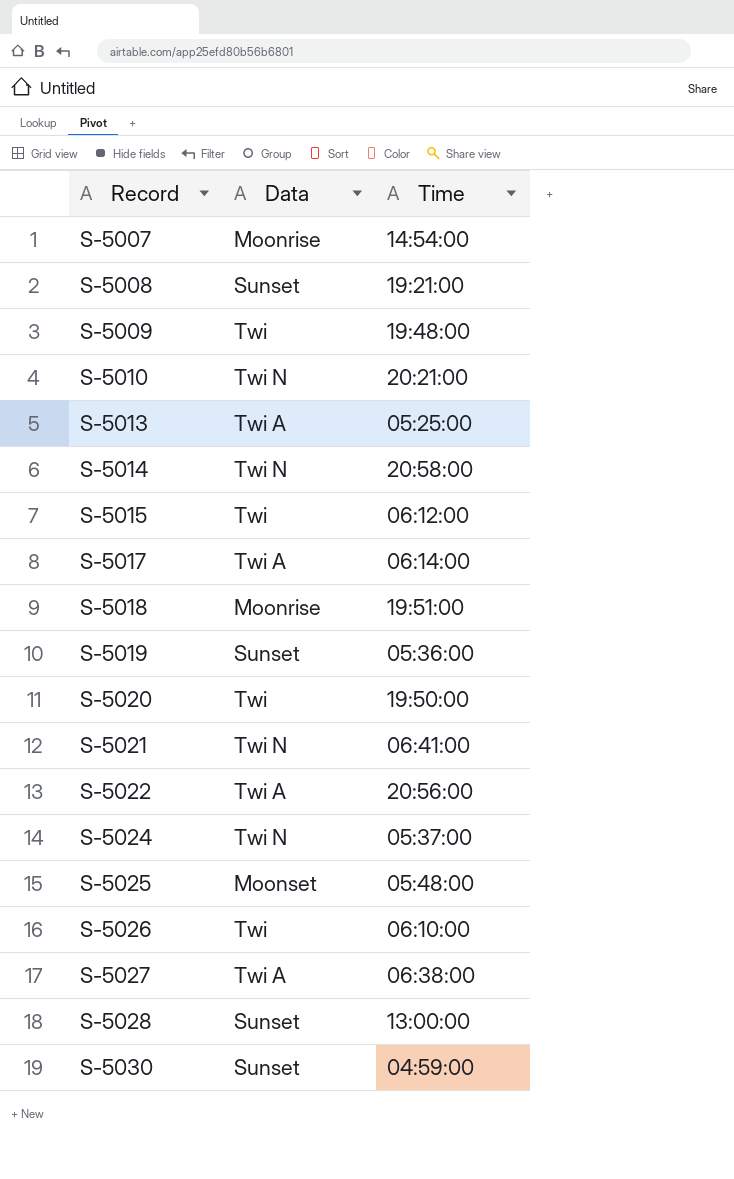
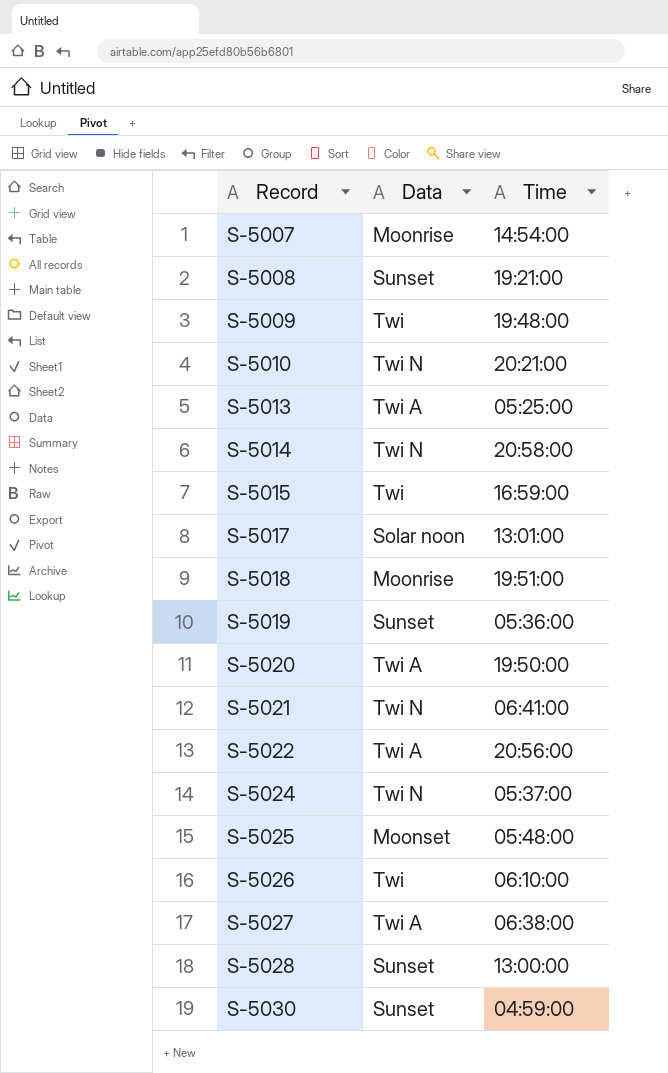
S-5015 | Time: 06:12:00 -> 16:59:00
S-5017 | Data: Twi A -> Solar noon
S-5017 | Time: 06:14:00 -> 13:01:00
S-5020 | Data: Twi -> Twi A

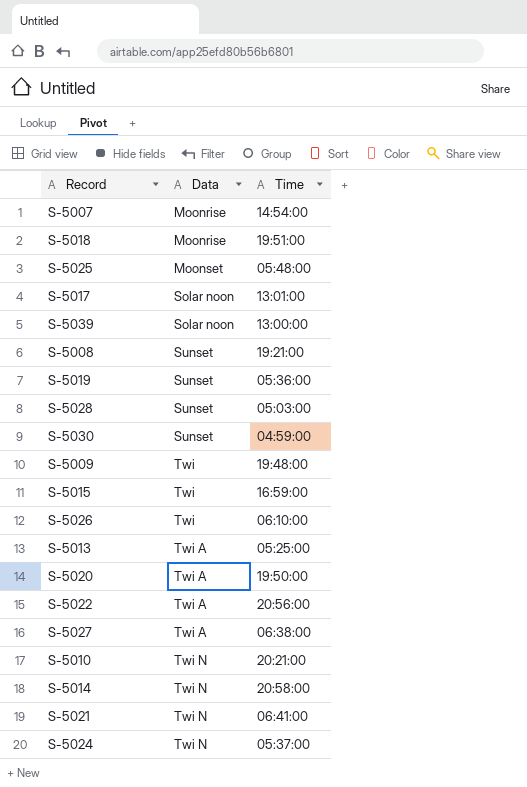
row order: Record ascending -> Data ascending
row S-5039: none -> Solar noon | 13:00:00
S-5028 | Time: 13:00:00 -> 05:03:00

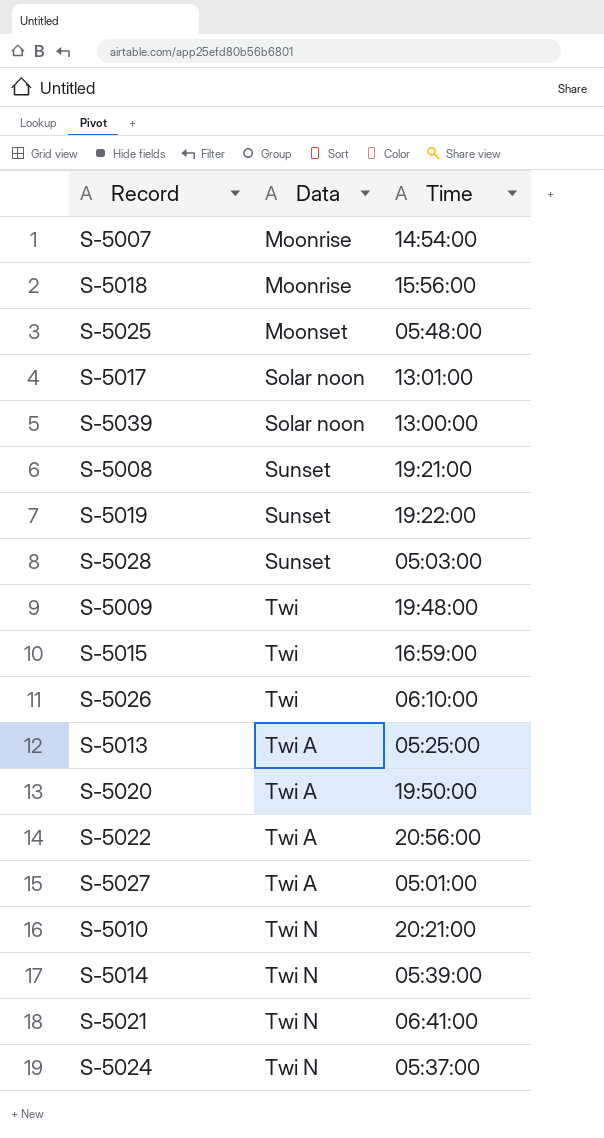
row S-5030: Sunset | 04:59:00 -> none
S-5018 | Time: 19:51:00 -> 15:56:00
S-5019 | Time: 05:36:00 -> 19:22:00
S-5027 | Time: 06:38:00 -> 05:01:00
S-5014 | Time: 20:58:00 -> 05:39:00

